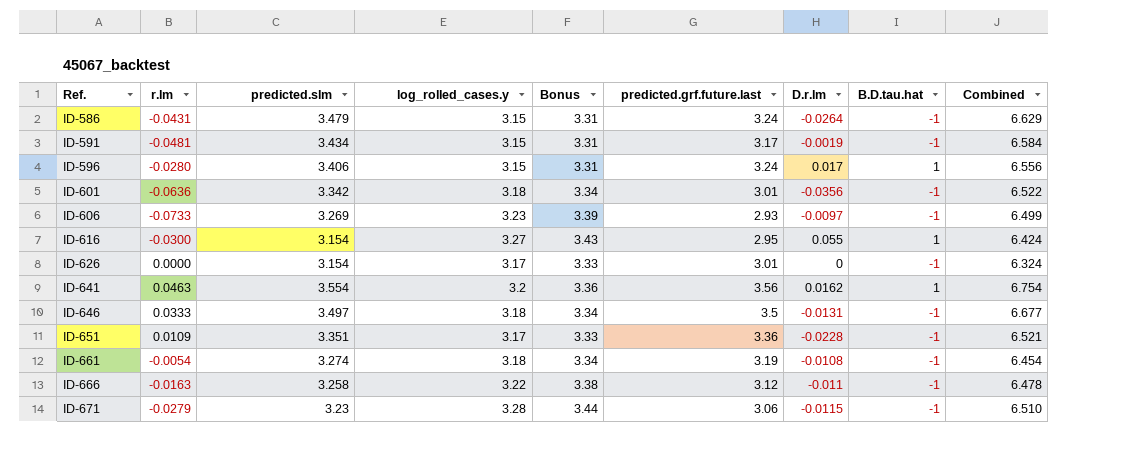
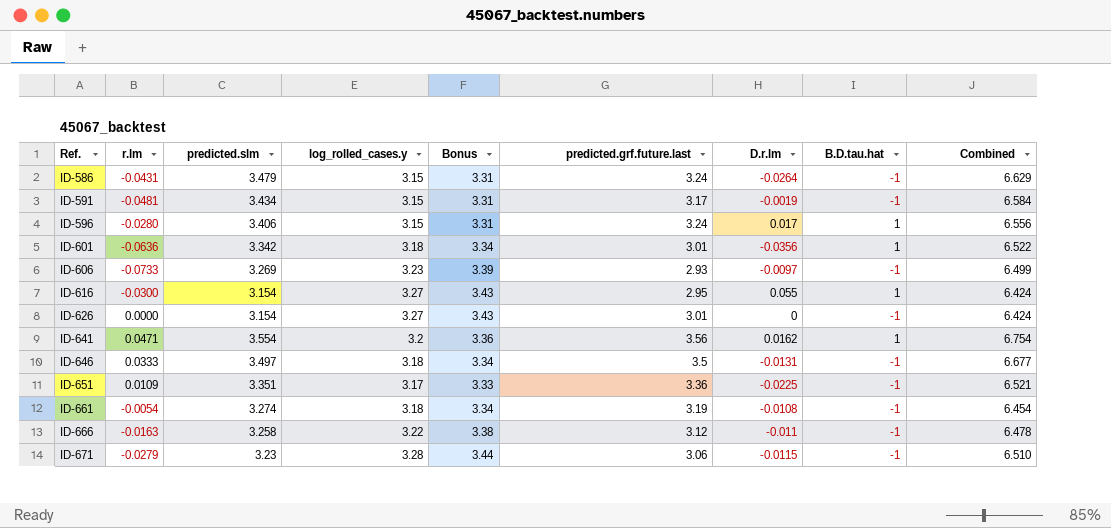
ID-601 | B.D.tau.hat: -1 -> 1
ID-626 | log_rolled_cases.y: 3.17 -> 3.27
ID-626 | Bonus: 3.33 -> 3.43
ID-626 | Combined: 6.324 -> 6.424
ID-641 | r.lm: 0.0463 -> 0.0471
ID-651 | D.r.lm: -0.0228 -> -0.0225

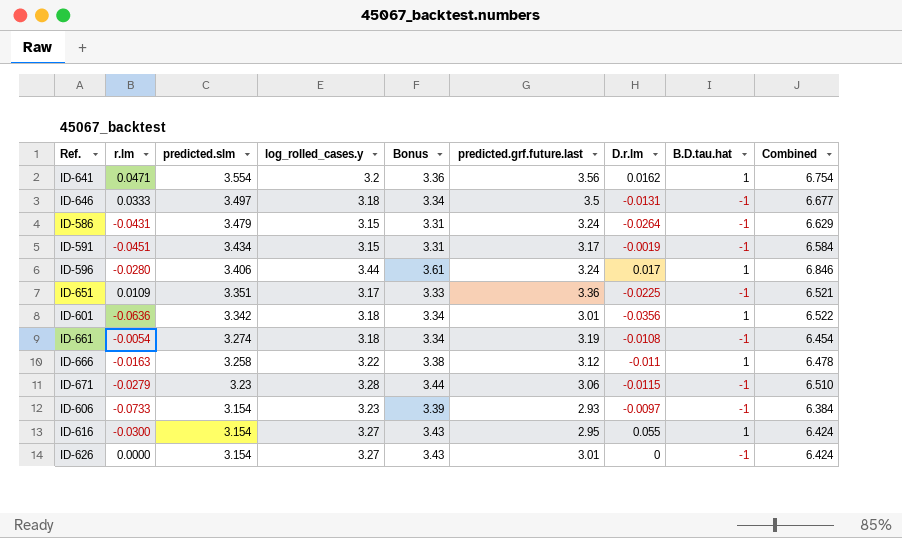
row order: Ref. ascending -> predicted.slm descending
ID-591 | r.lm: -0.0481 -> -0.0451
ID-596 | log_rolled_cases.y: 3.15 -> 3.44
ID-596 | Bonus: 3.31 -> 3.61
ID-596 | Combined: 6.556 -> 6.846
ID-666 | B.D.tau.hat: -1 -> 1
ID-606 | predicted.slm: 3.269 -> 3.154
ID-606 | Combined: 6.499 -> 6.384

